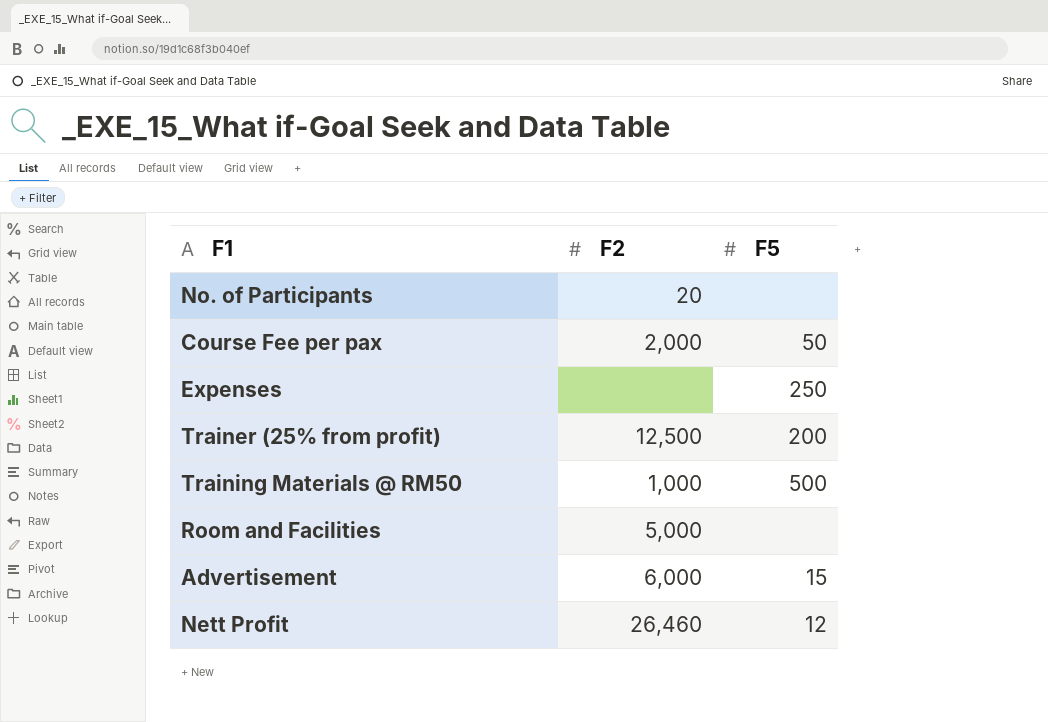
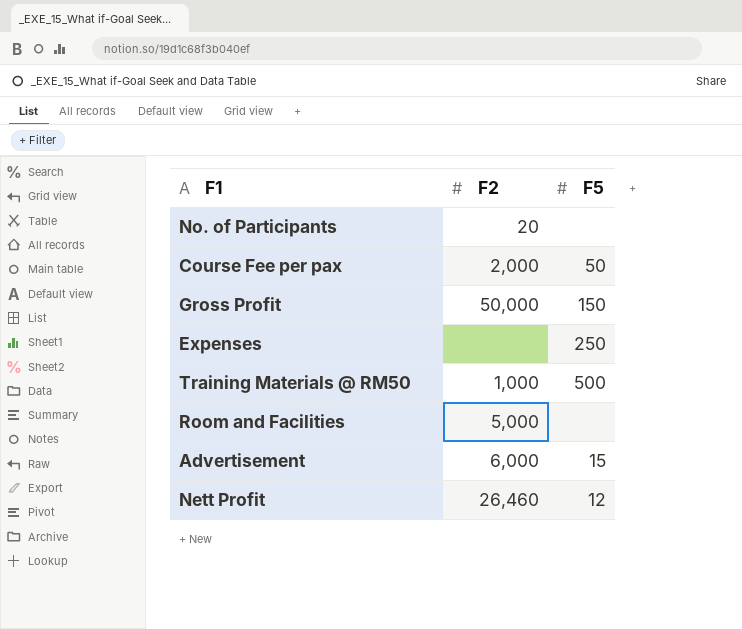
row Trainer (25% from profit): 12,500 | 200 -> none
row Gross Profit: none -> 50,000 | 150

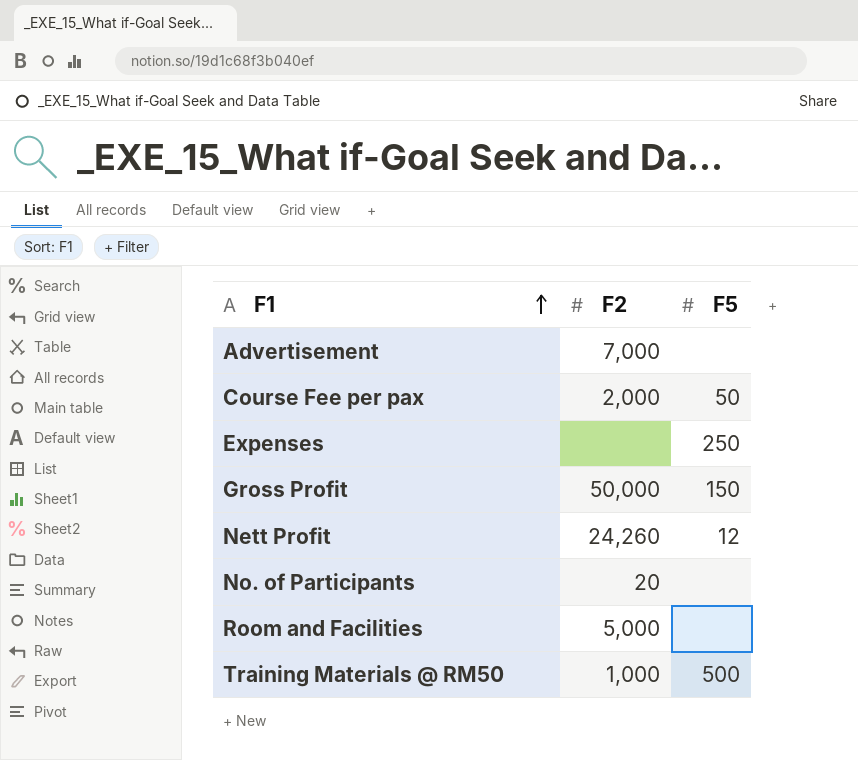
row order: none -> F1 ascending
Advertisement | F2: 6,000 -> 7,000
Advertisement | F5: 15 -> none
Nett Profit | F2: 26,460 -> 24,260

